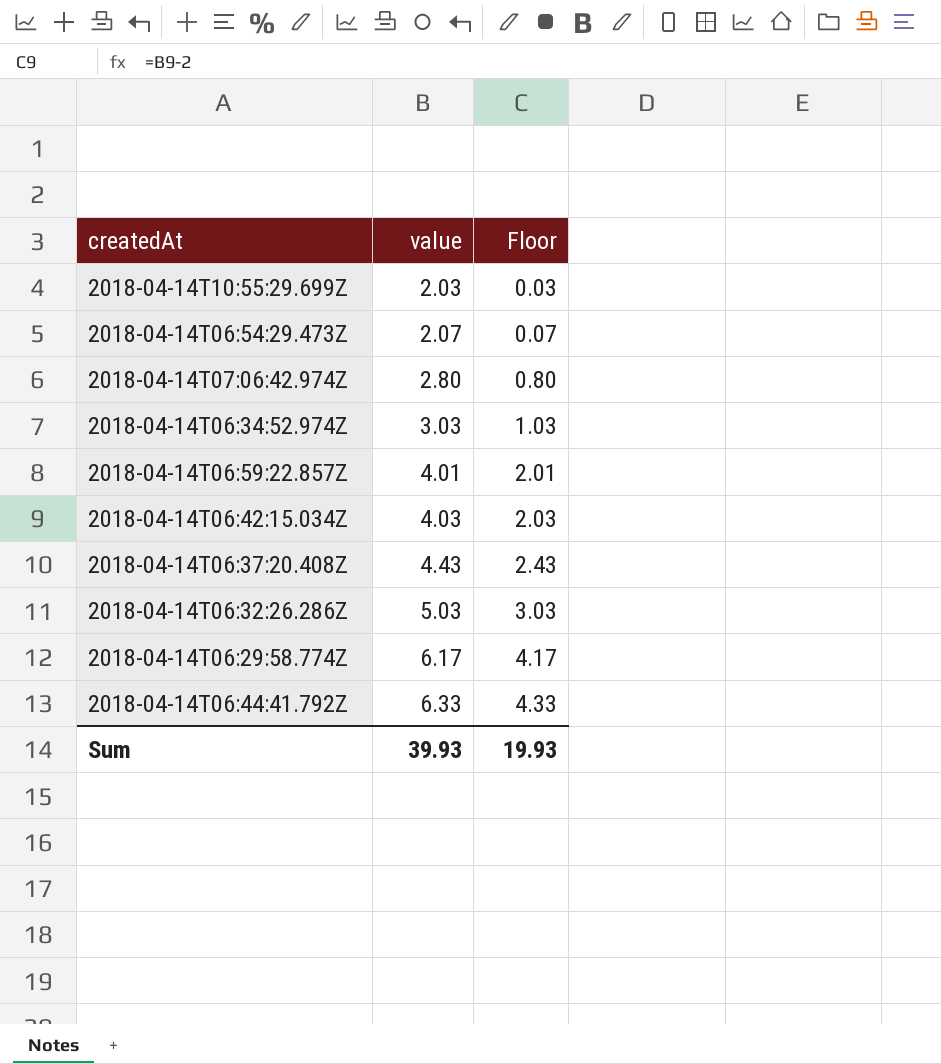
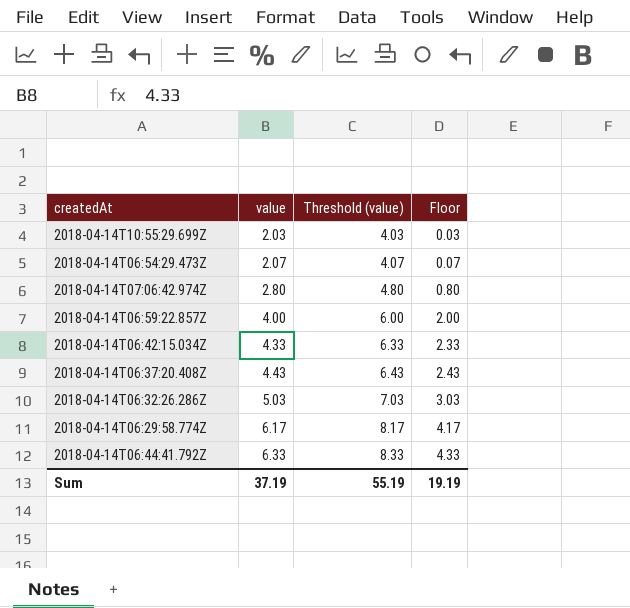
column Threshold (value) | formula: none -> [value] + 2
row 2018-04-14T06:34:52.974Z: 3.03 | 1.03 -> none
2018-04-14T06:59:22.857Z | value: 4.01 -> 4.00
2018-04-14T06:59:22.857Z | Floor: 2.01 -> 2.00
2018-04-14T06:42:15.034Z | value: 4.03 -> 4.33
2018-04-14T06:42:15.034Z | Floor: 2.03 -> 2.33
Sum | value: 39.93 -> 37.19
Sum | Floor: 19.93 -> 19.19

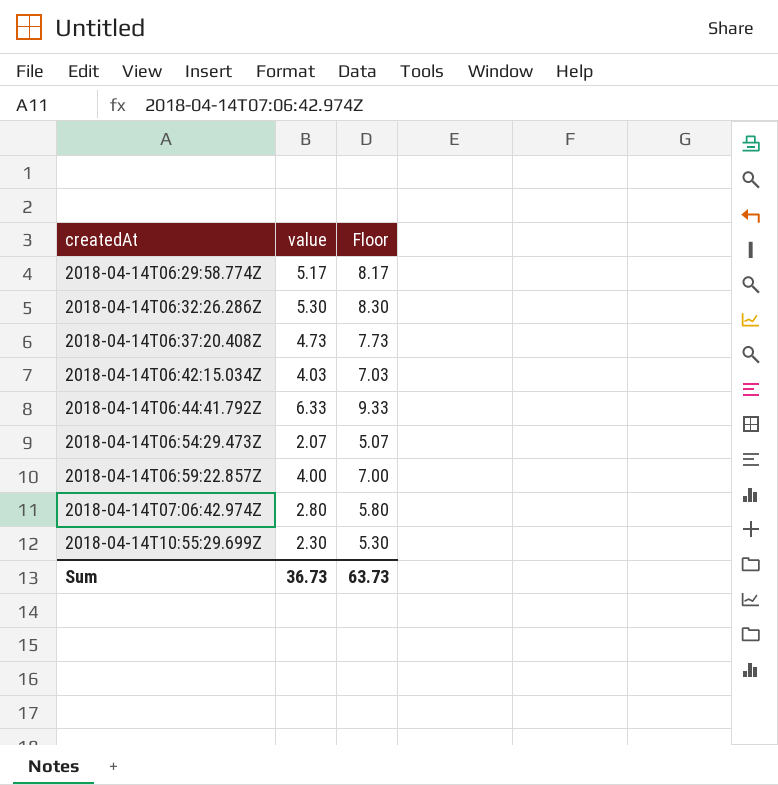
row order: value ascending -> createdAt ascending
column Threshold (value) | formula: [value] + 2 -> none
column Floor | formula: [value] - 2 -> [value] + 3
2018-04-14T06:29:58.774Z | value: 6.17 -> 5.17
2018-04-14T06:32:26.286Z | value: 5.03 -> 5.30
2018-04-14T06:37:20.408Z | value: 4.43 -> 4.73
2018-04-14T06:42:15.034Z | value: 4.33 -> 4.03
2018-04-14T10:55:29.699Z | value: 2.03 -> 2.30
Sum | value: 37.19 -> 36.73
Sum | Floor: 19.19 -> 63.73

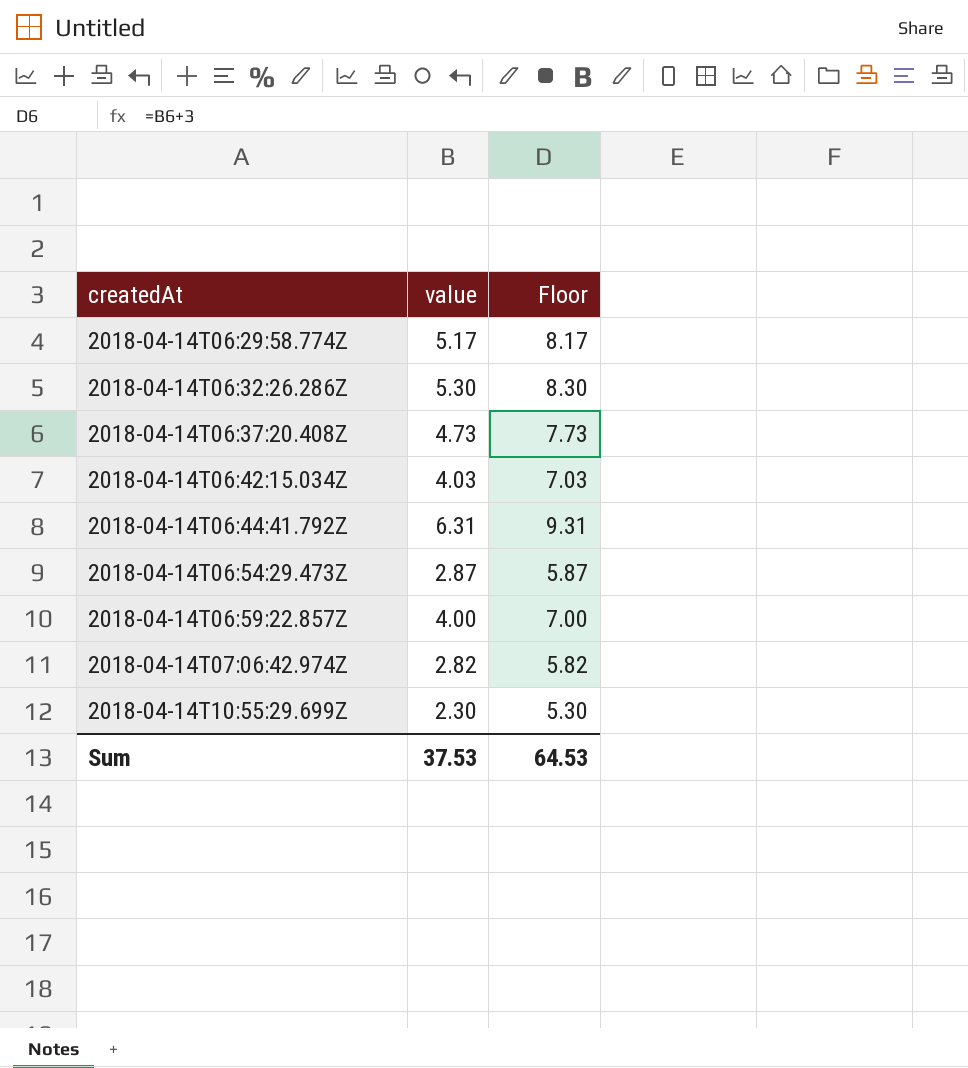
2018-04-14T06:44:41.792Z | value: 6.33 -> 6.31
2018-04-14T06:44:41.792Z | Floor: 9.33 -> 9.31
2018-04-14T06:54:29.473Z | value: 2.07 -> 2.87
2018-04-14T06:54:29.473Z | Floor: 5.07 -> 5.87
2018-04-14T07:06:42.974Z | value: 2.80 -> 2.82
2018-04-14T07:06:42.974Z | Floor: 5.80 -> 5.82
Sum | value: 36.73 -> 37.53
Sum | Floor: 63.73 -> 64.53

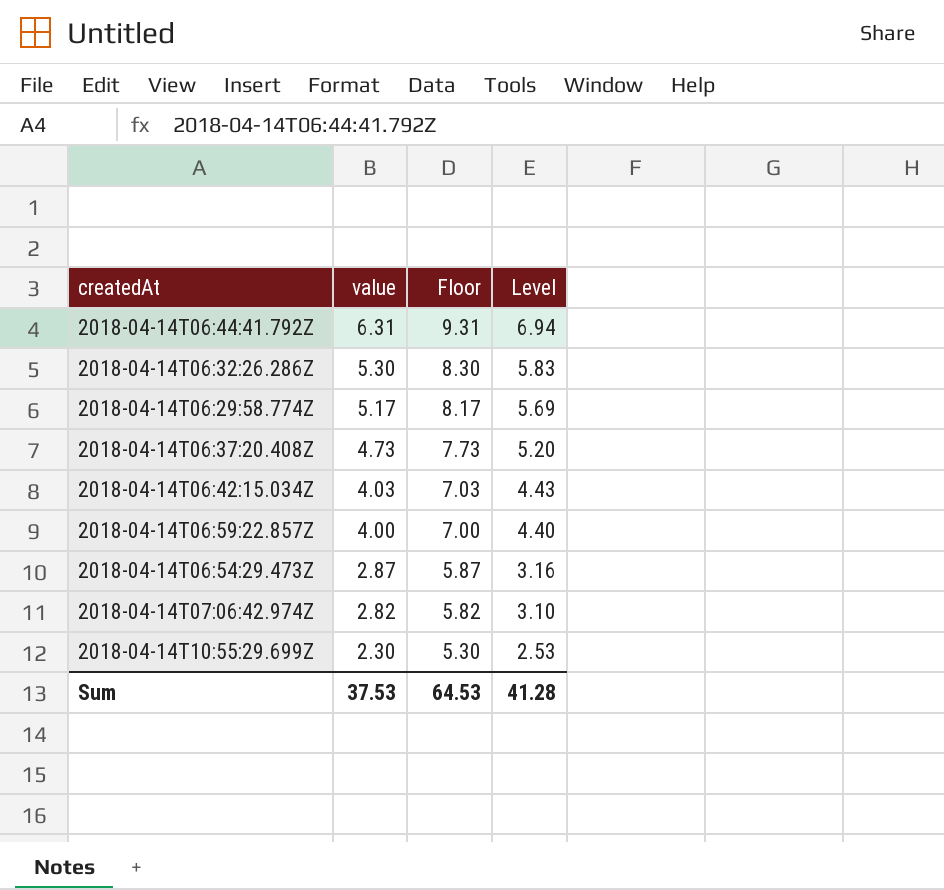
row order: createdAt ascending -> value descending
column Level | formula: none -> [value] * 1.1

